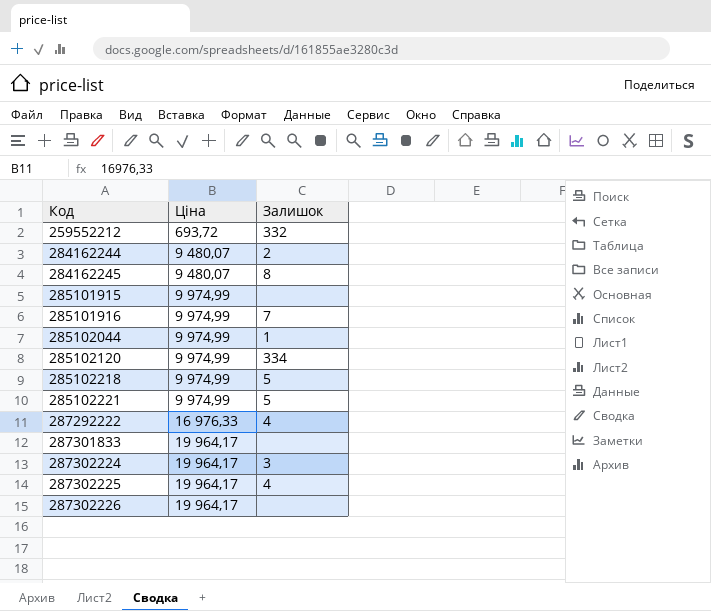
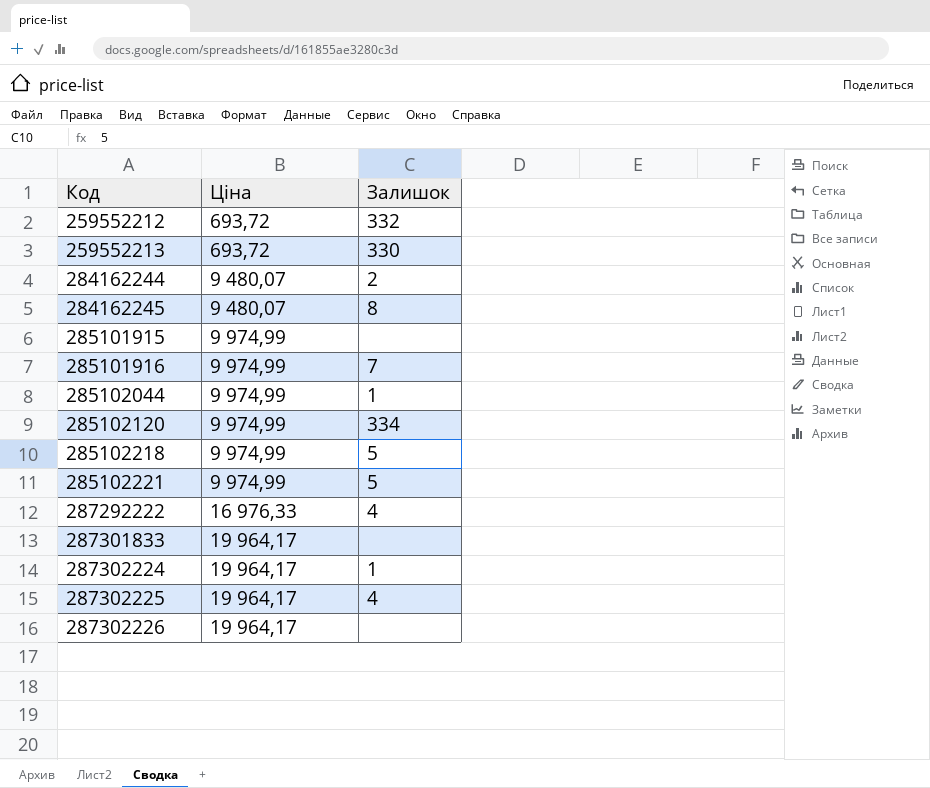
row 259552213: none -> 693,72 | 330
287302224 | Залишок: 3 -> 1

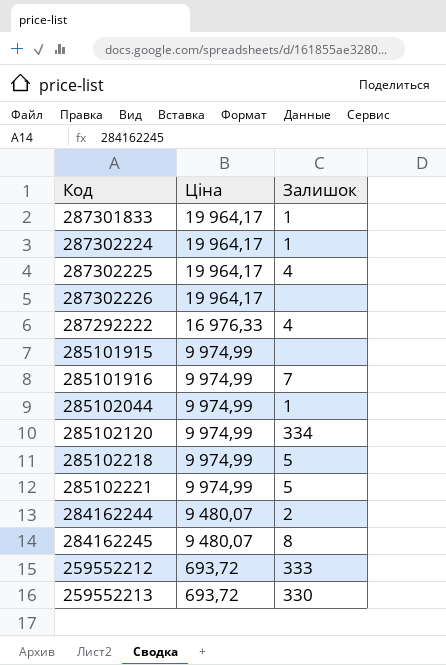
row order: Код ascending -> Ціна descending
287301833 | Залишок: none -> 1
259552212 | Залишок: 332 -> 333

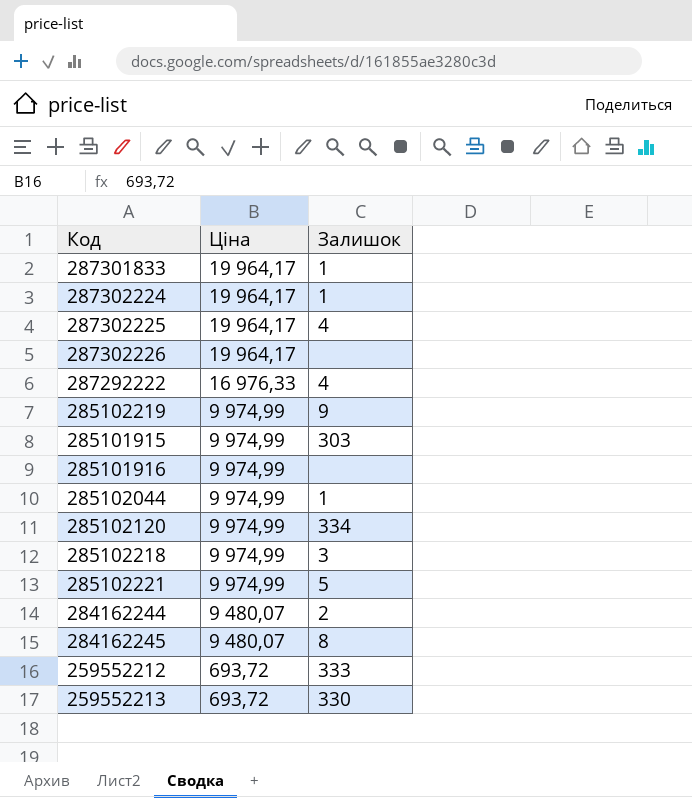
row 285102219: none -> 9 974,99 | 9
285101915 | Залишок: none -> 303
285101916 | Залишок: 7 -> none
285102218 | Залишок: 5 -> 3

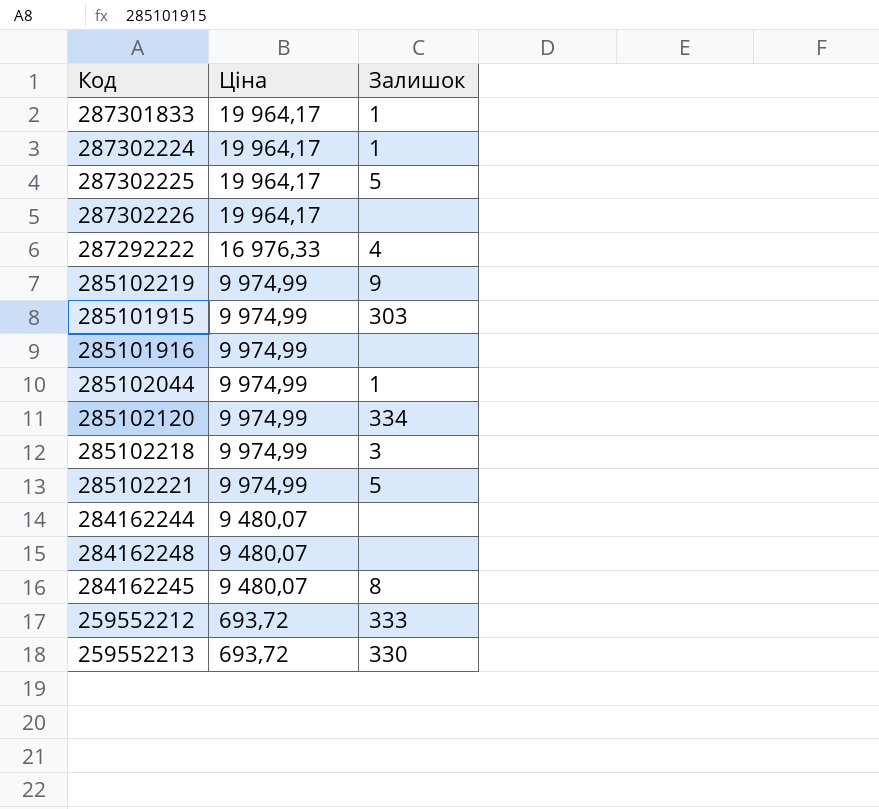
287302225 | Залишок: 4 -> 5
284162244 | Залишок: 2 -> none
row 284162248: none -> 9 480,07 | none

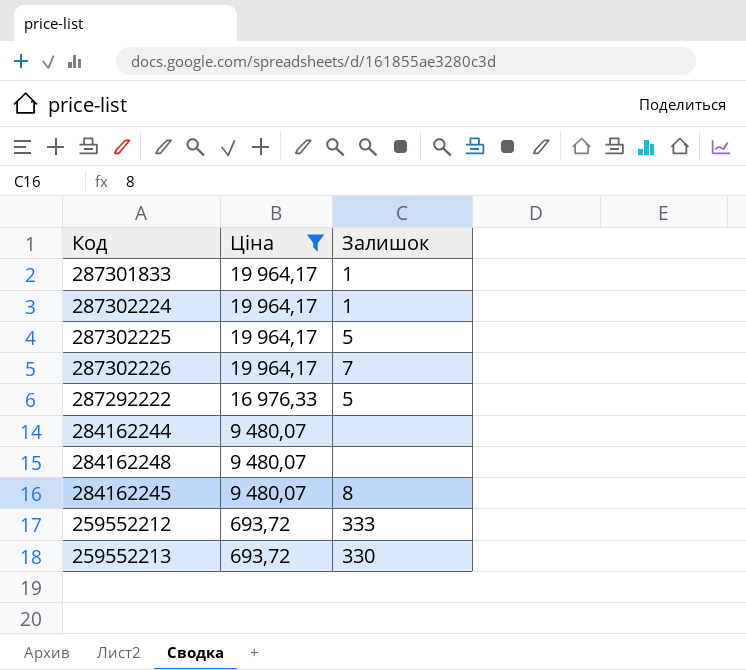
filter: none -> Ціна != 9 974,99
287302226 | Залишок: none -> 7
287292222 | Залишок: 4 -> 5

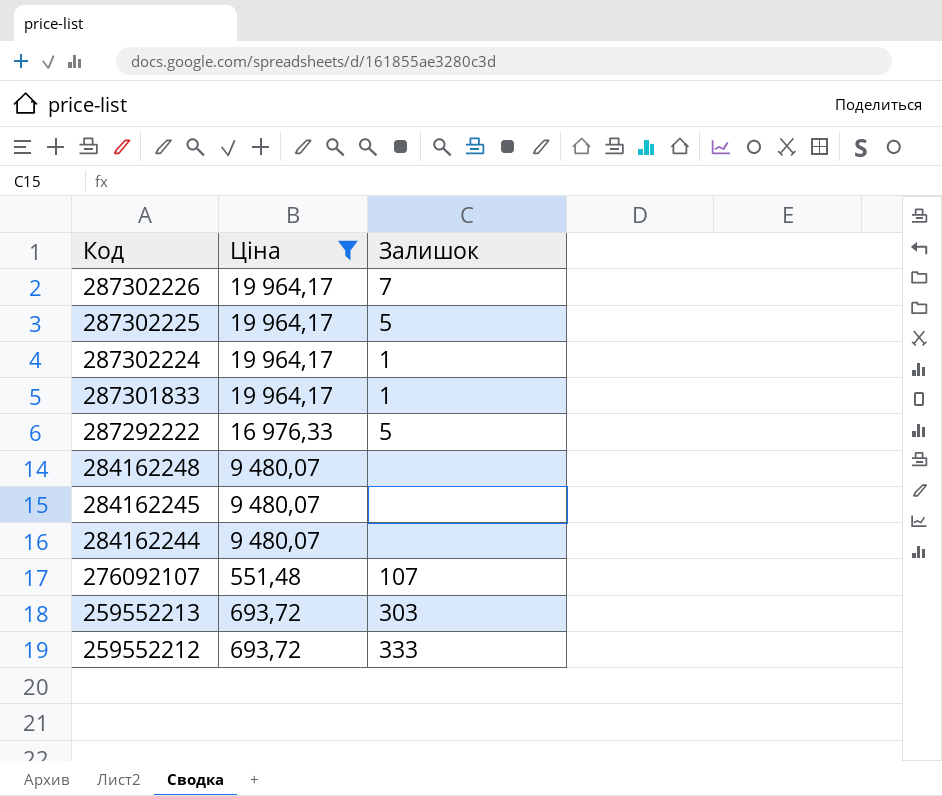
row order: Ціна descending -> Код descending
284162245 | Залишок: 8 -> none
row 276092107: none -> 551,48 | 107
259552213 | Залишок: 330 -> 303

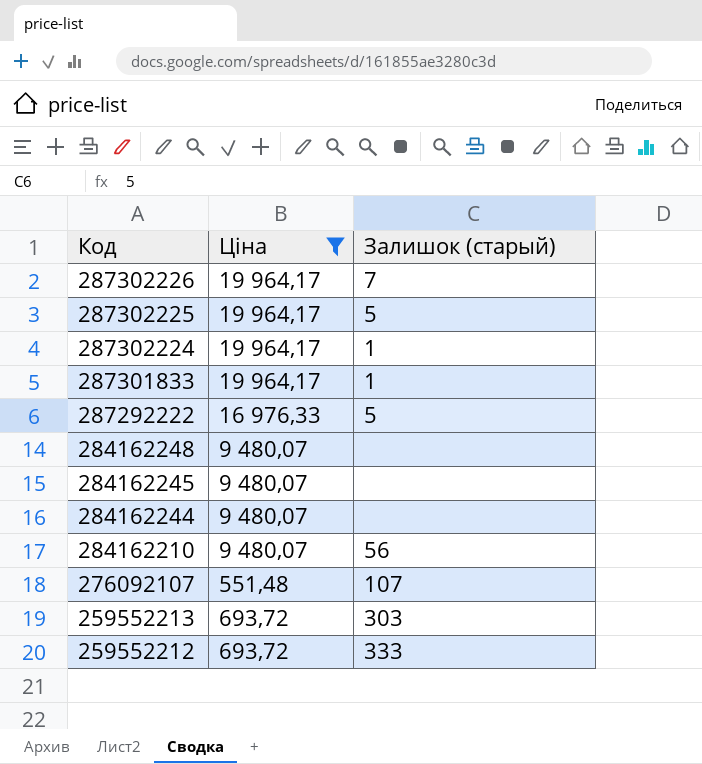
column name: Залишок -> Залишок (старый)
row 284162210: none -> 9 480,07 | 56

